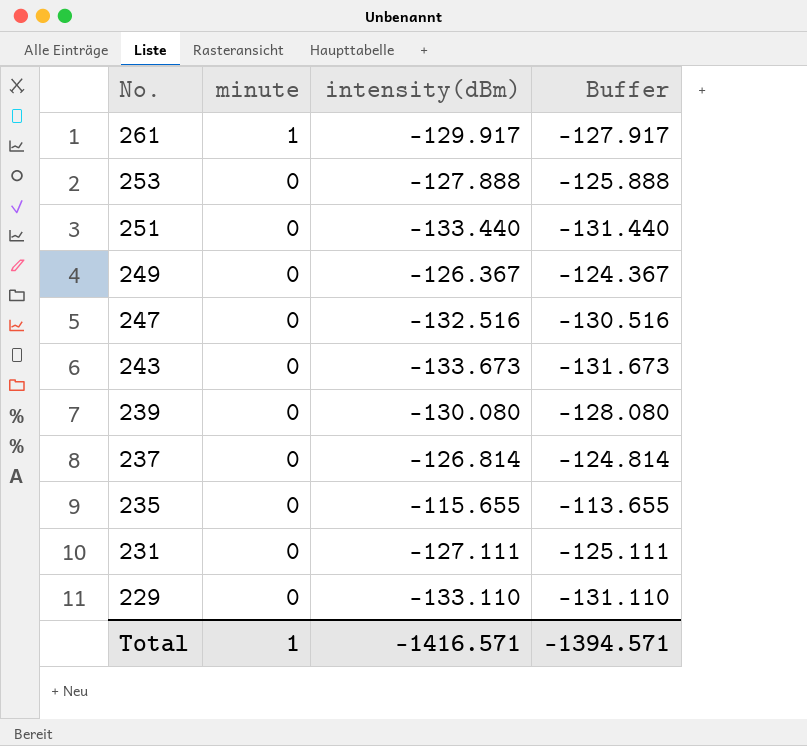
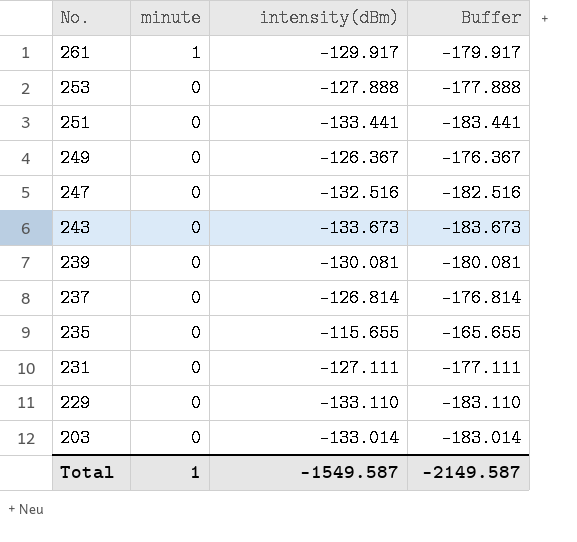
column Buffer | formula: [intensity(dBm)] + 2 -> [intensity(dBm)] - 50
251 | intensity(dBm): -133.440 -> -133.441
239 | intensity(dBm): -130.080 -> -130.081
row 203: none -> 0 | -133.014 | -183.014
Total | intensity(dBm): -1416.571 -> -1549.587
Total | Buffer: -1394.571 -> -2149.587

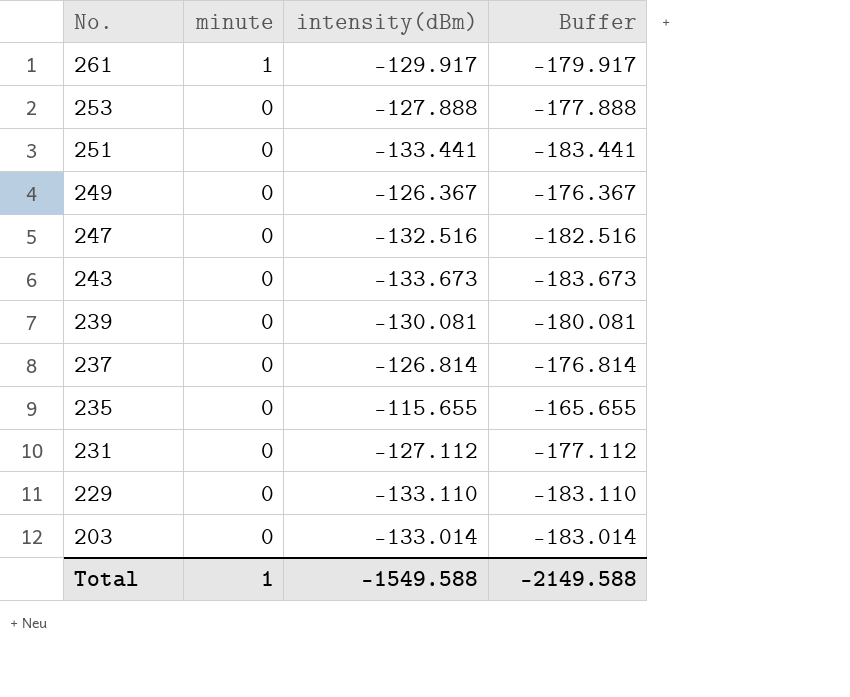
231 | intensity(dBm): -127.111 -> -127.112
231 | Buffer: -177.111 -> -177.112
Total | intensity(dBm): -1549.587 -> -1549.588
Total | Buffer: -2149.587 -> -2149.588

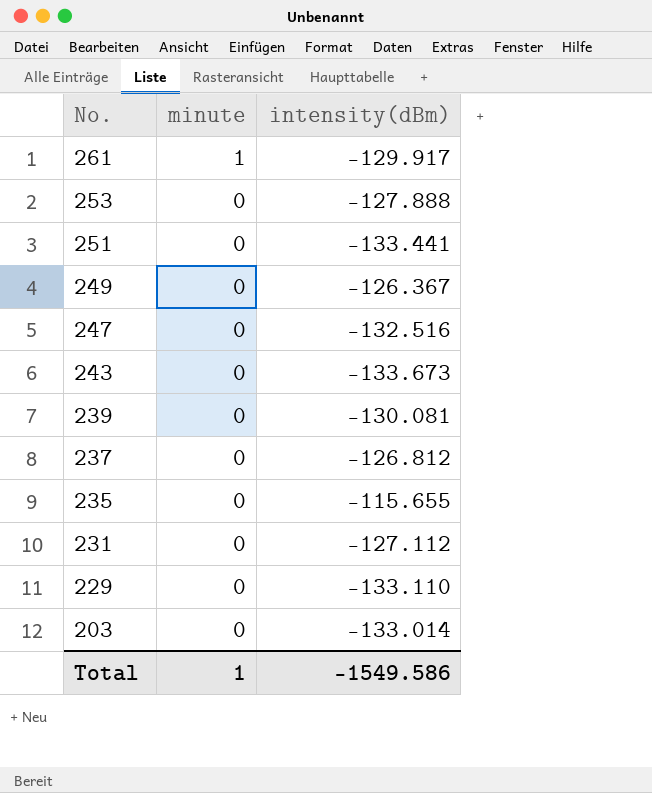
column Buffer | formula: [intensity(dBm)] - 50 -> none
237 | intensity(dBm): -126.814 -> -126.812
Total | intensity(dBm): -1549.588 -> -1549.586

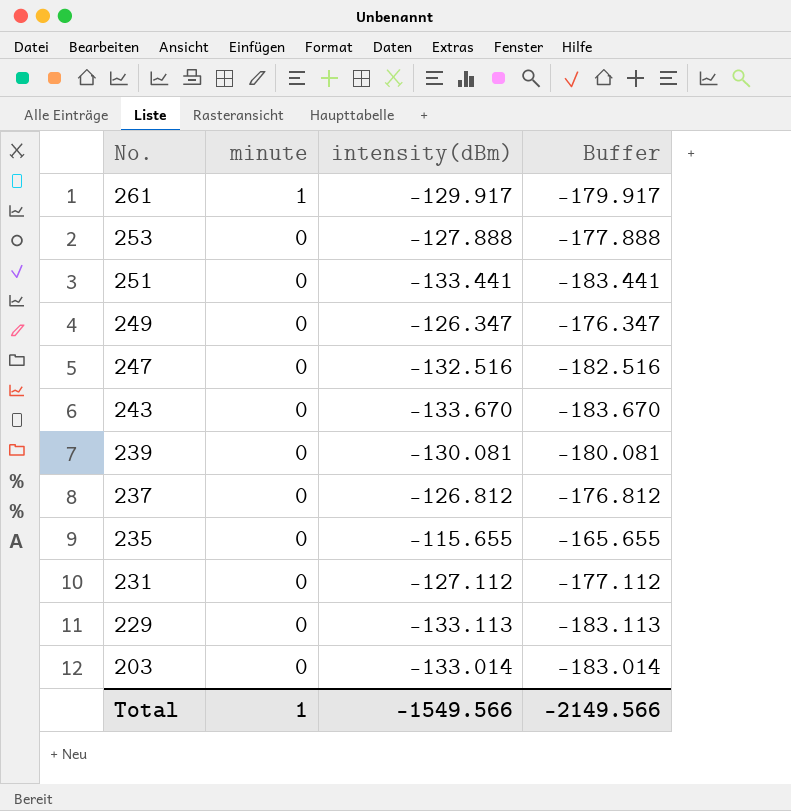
column Buffer | formula: none -> [intensity(dBm)] - 50
249 | intensity(dBm): -126.367 -> -126.347
243 | intensity(dBm): -133.673 -> -133.670
229 | intensity(dBm): -133.110 -> -133.113
Total | intensity(dBm): -1549.586 -> -1549.566

